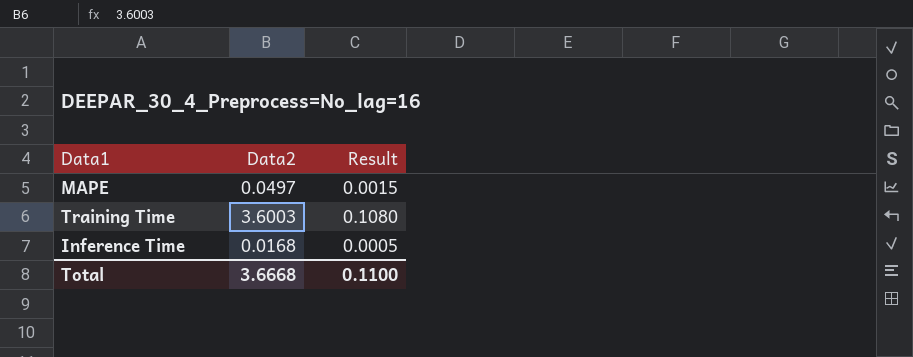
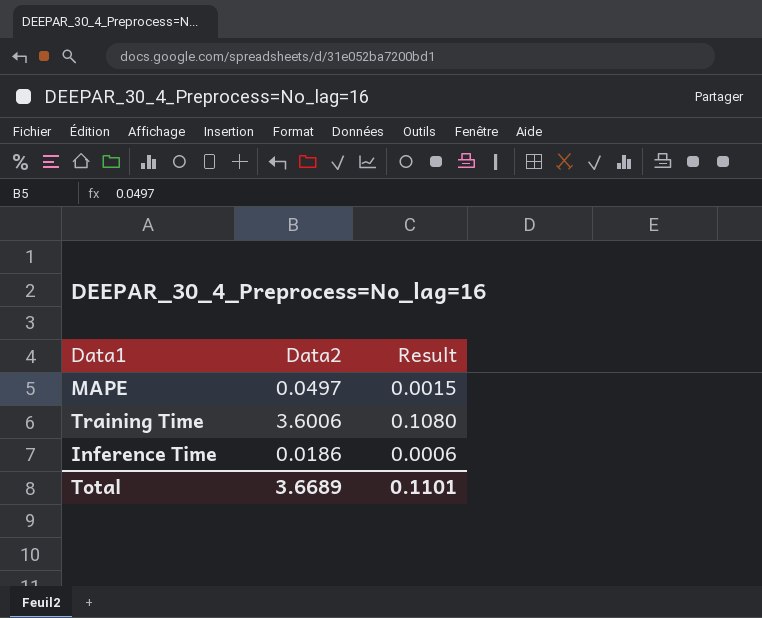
Training Time | Data2: 3.6003 -> 3.6006
Inference Time | Data2: 0.0168 -> 0.0186
Inference Time | Result: 0.0005 -> 0.0006
Total | Data2: 3.6668 -> 3.6689
Total | Result: 0.1100 -> 0.1101

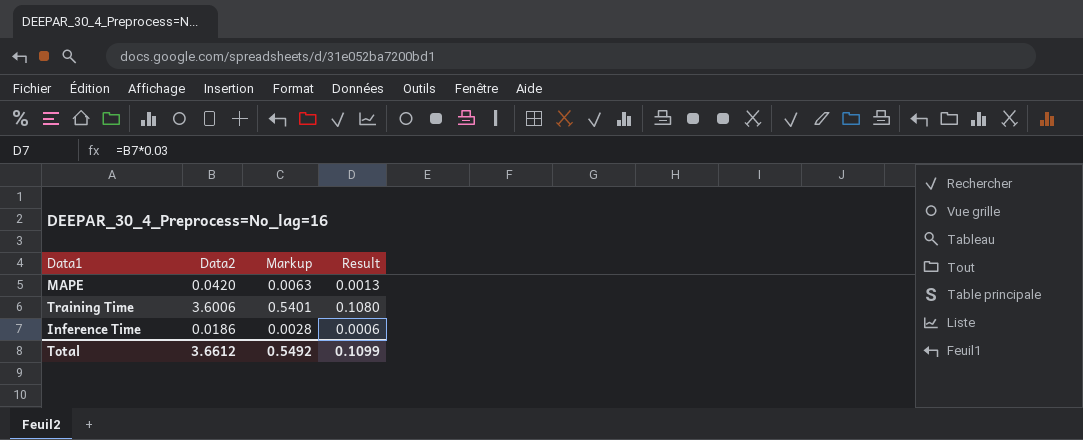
column Markup | formula: none -> [Data2] * 0.15
MAPE | Data2: 0.0497 -> 0.0420
MAPE | Result: 0.0015 -> 0.0013
Total | Data2: 3.6689 -> 3.6612
Total | Result: 0.1101 -> 0.1099

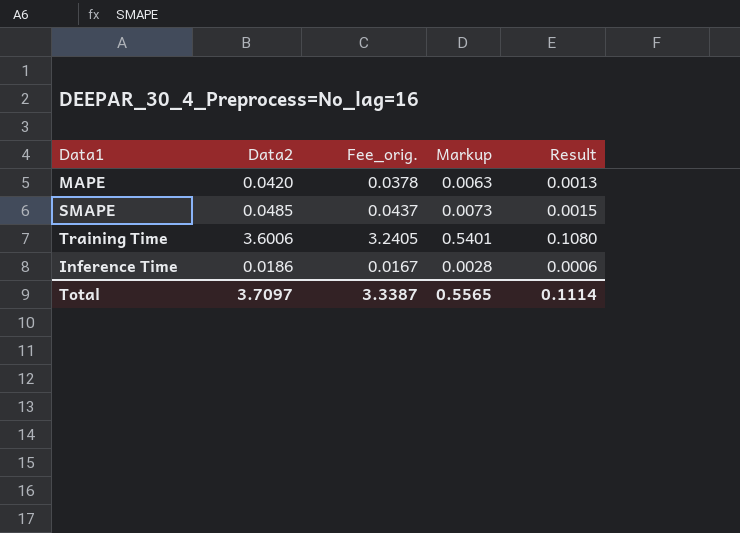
column Fee_orig. | formula: none -> [Data2] * 0.9
row SMAPE: none -> 0.0485 | 0.0437 | 0.0073 | 0.0015
Total | Data2: 3.6612 -> 3.7097
Total | Markup: 0.5492 -> 0.5565
Total | Result: 0.1099 -> 0.1114

